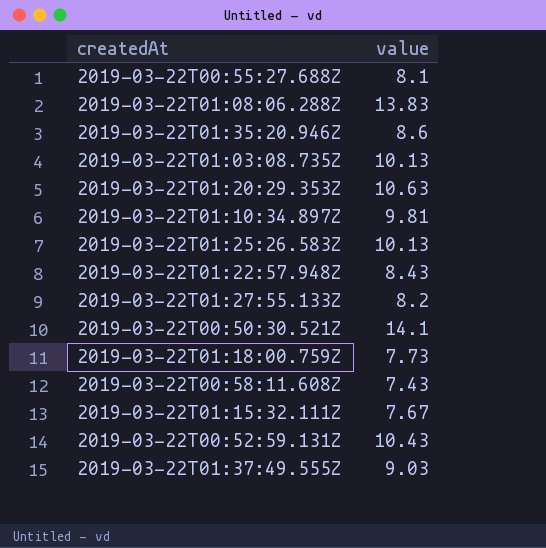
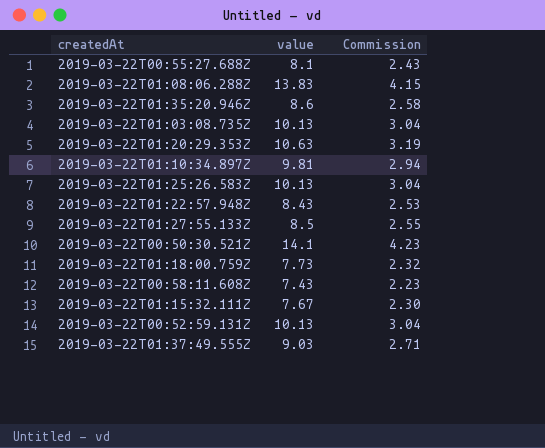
column Commission | formula: none -> [value] * 0.3
2019-03-22T01:27:55.133Z | value: 8.2 -> 8.5
2019-03-22T00:52:59.131Z | value: 10.43 -> 10.13

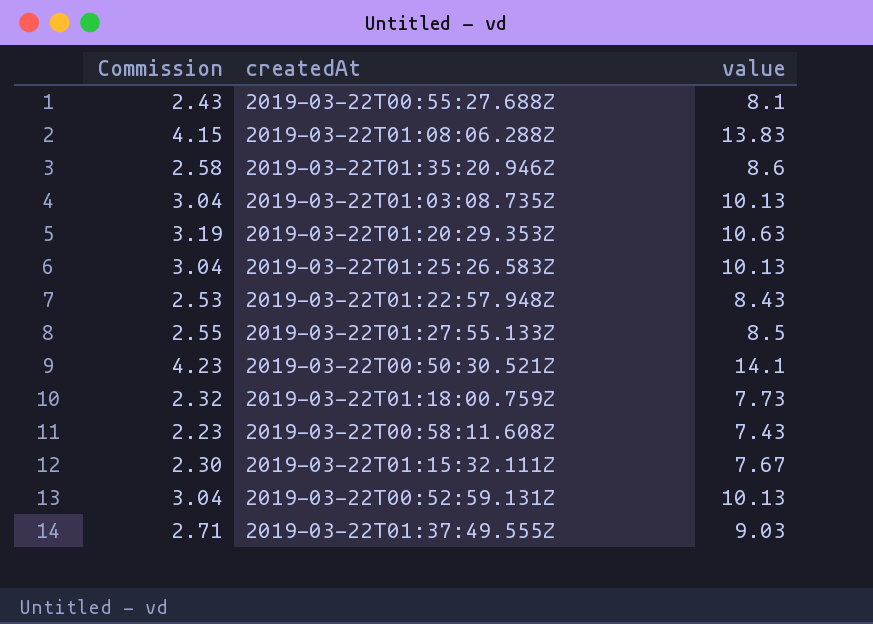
column Commission | position: 3 -> 1
row 2019-03-22T01:10:34.897Z: 9.81 | 2.94 -> none

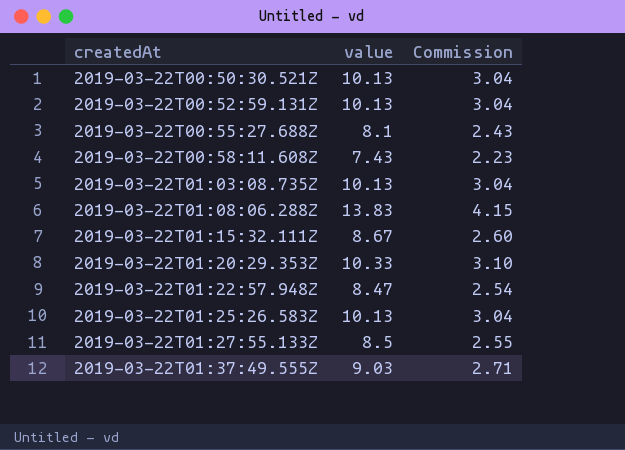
row order: none -> createdAt ascending
column Commission | position: 1 -> 3
row 2019-03-22T01:35:20.946Z: 2.58 | 8.6 -> none
row 2019-03-22T01:18:00.759Z: 2.32 | 7.73 -> none
2019-03-22T00:50:30.521Z | value: 14.1 -> 10.13
2019-03-22T00:50:30.521Z | Commission: 4.23 -> 3.04
2019-03-22T01:15:32.111Z | value: 7.67 -> 8.67
2019-03-22T01:15:32.111Z | Commission: 2.30 -> 2.60
2019-03-22T01:20:29.353Z | value: 10.63 -> 10.33
2019-03-22T01:20:29.353Z | Commission: 3.19 -> 3.10
2019-03-22T01:22:57.948Z | value: 8.43 -> 8.47
2019-03-22T01:22:57.948Z | Commission: 2.53 -> 2.54

